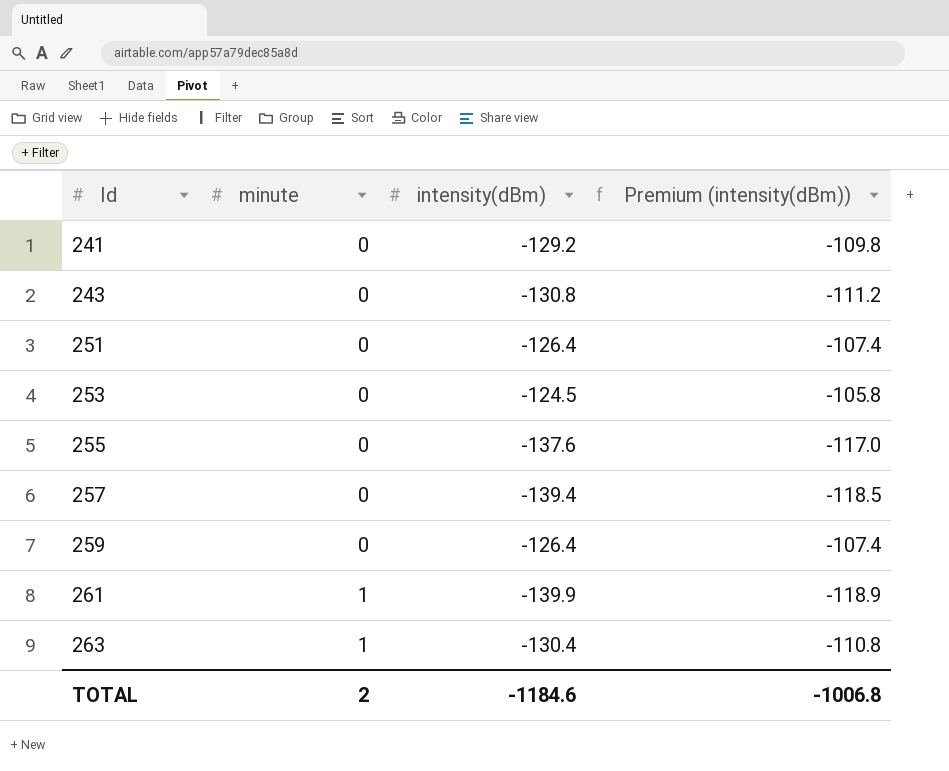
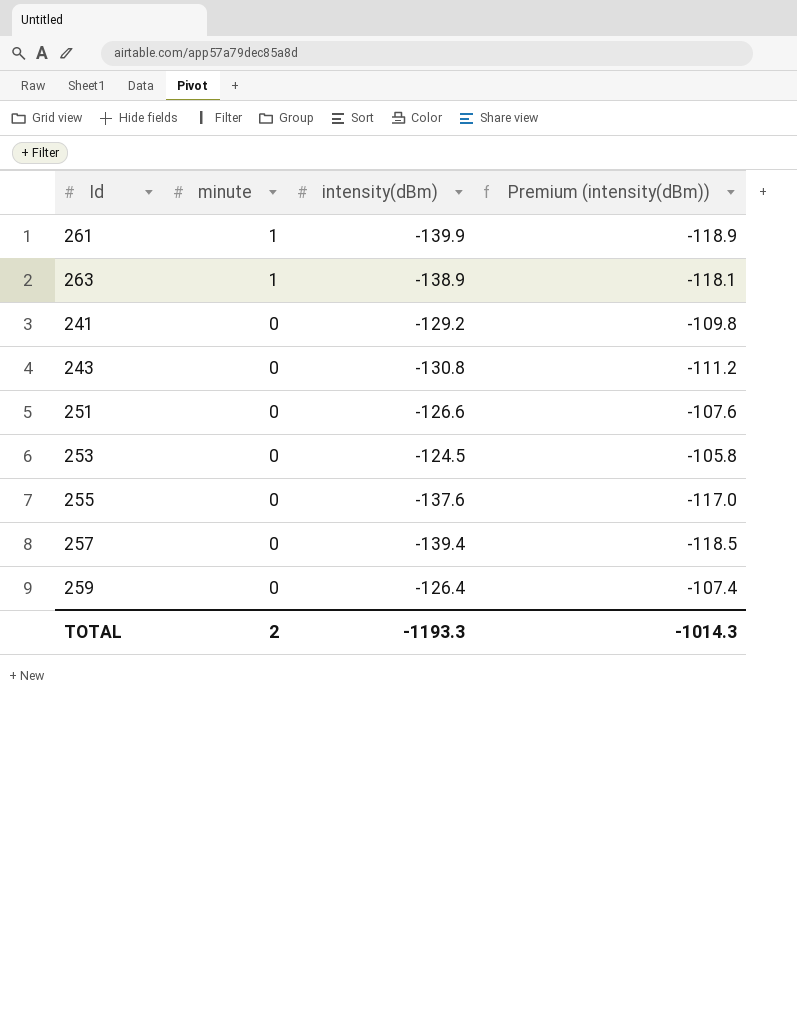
row order: Id ascending -> minute descending
263 | intensity(dBm): -130.4 -> -138.9
263 | Premium (intensity(dBm)): -110.8 -> -118.1
251 | intensity(dBm): -126.4 -> -126.6
251 | Premium (intensity(dBm)): -107.4 -> -107.6
TOTAL | intensity(dBm): -1184.6 -> -1193.3
TOTAL | Premium (intensity(dBm)): -1006.8 -> -1014.3

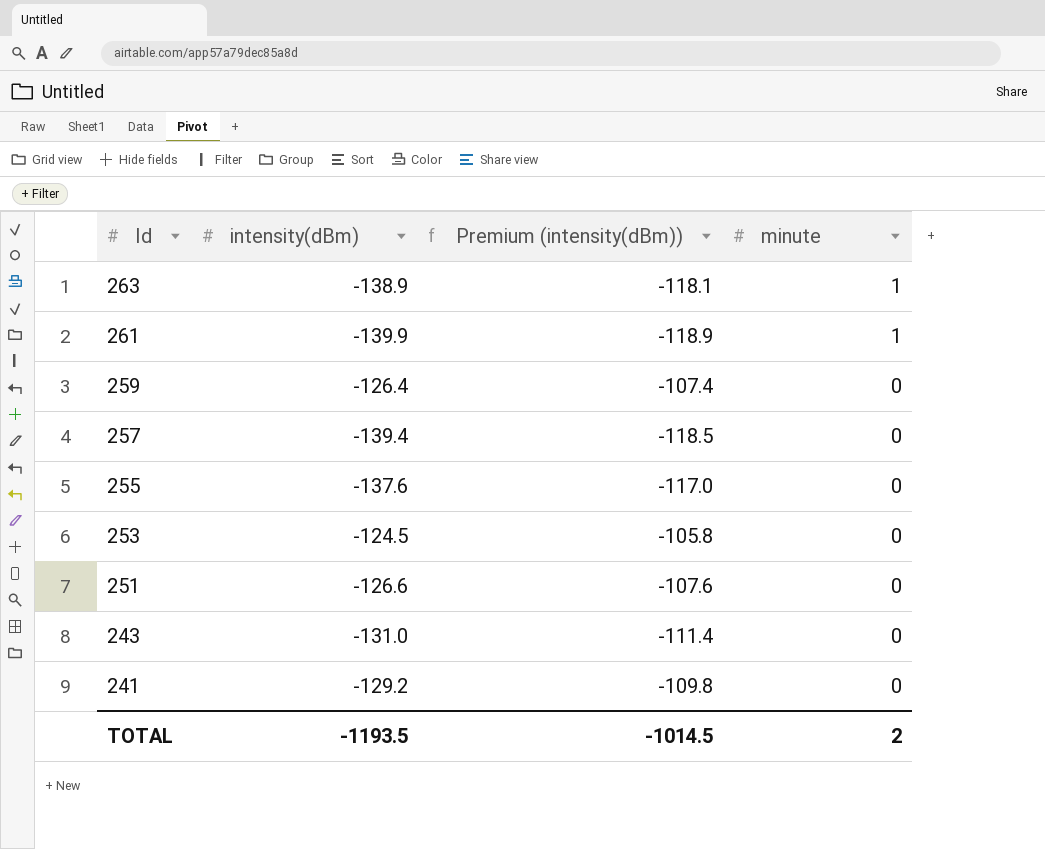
row order: minute descending -> Id descending
column minute | position: 2 -> 4
243 | intensity(dBm): -130.8 -> -131.0
243 | Premium (intensity(dBm)): -111.2 -> -111.4
TOTAL | intensity(dBm): -1193.3 -> -1193.5
TOTAL | Premium (intensity(dBm)): -1014.3 -> -1014.5

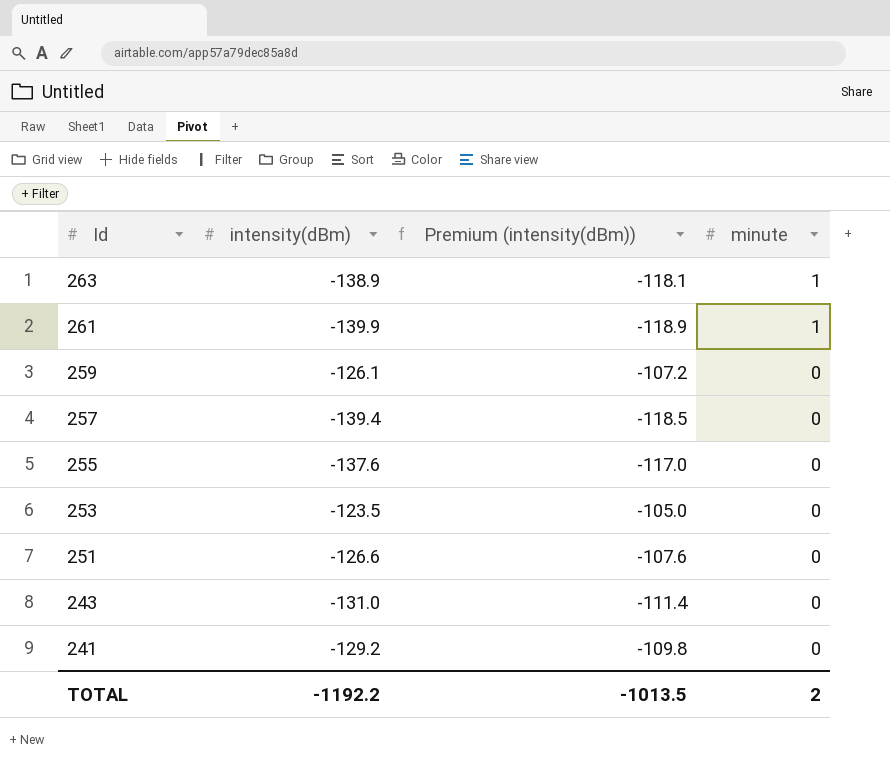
259 | intensity(dBm): -126.4 -> -126.1
259 | Premium (intensity(dBm)): -107.4 -> -107.2
253 | intensity(dBm): -124.5 -> -123.5
253 | Premium (intensity(dBm)): -105.8 -> -105.0
TOTAL | intensity(dBm): -1193.5 -> -1192.2
TOTAL | Premium (intensity(dBm)): -1014.5 -> -1013.5

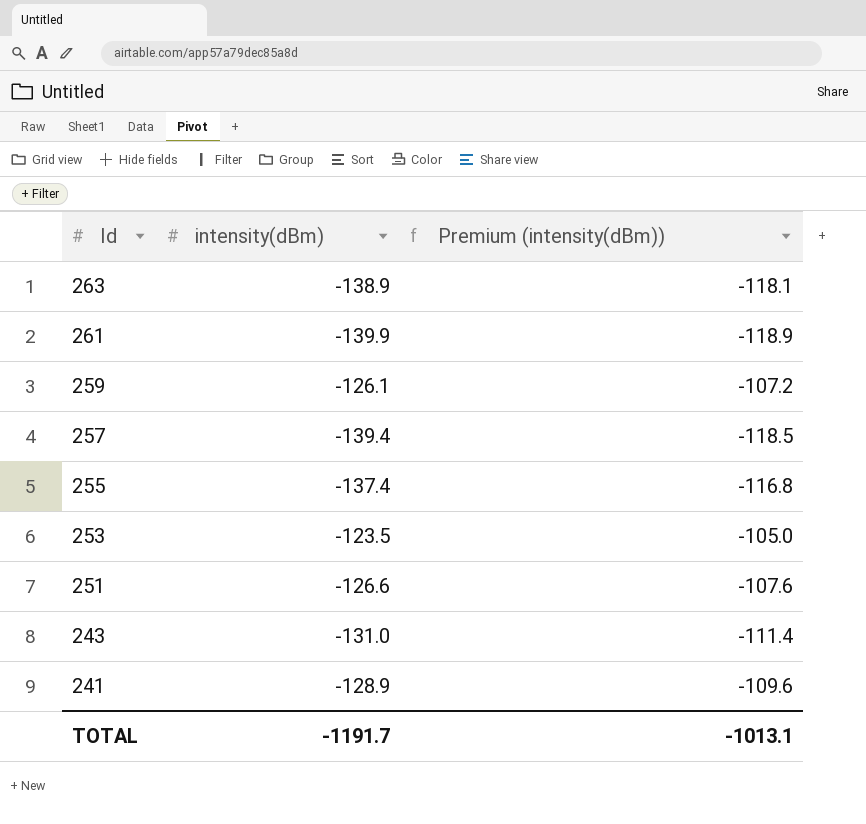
column minute | position: 4 -> none
255 | intensity(dBm): -137.6 -> -137.4
255 | Premium (intensity(dBm)): -117.0 -> -116.8
241 | intensity(dBm): -129.2 -> -128.9
241 | Premium (intensity(dBm)): -109.8 -> -109.6
TOTAL | intensity(dBm): -1192.2 -> -1191.7
TOTAL | Premium (intensity(dBm)): -1013.5 -> -1013.1

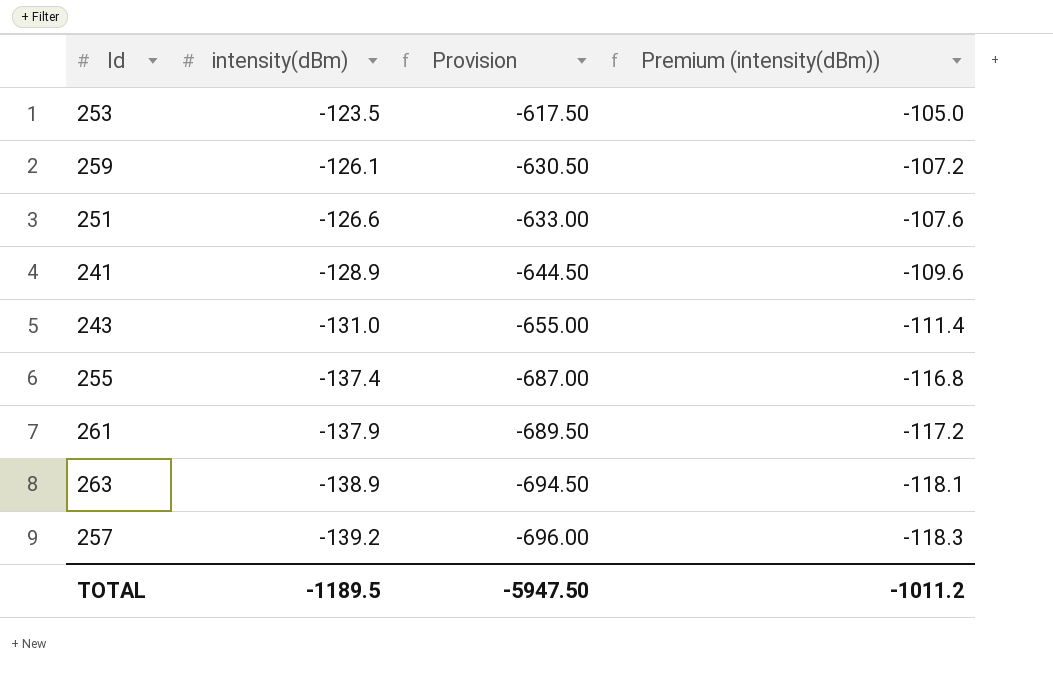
row order: Id descending -> intensity(dBm) descending
column Provision | formula: none -> [intensity(dBm)] * 5
261 | intensity(dBm): -139.9 -> -137.9
261 | Premium (intensity(dBm)): -118.9 -> -117.2
257 | intensity(dBm): -139.4 -> -139.2
257 | Premium (intensity(dBm)): -118.5 -> -118.3
TOTAL | intensity(dBm): -1191.7 -> -1189.5
TOTAL | Premium (intensity(dBm)): -1013.1 -> -1011.2

